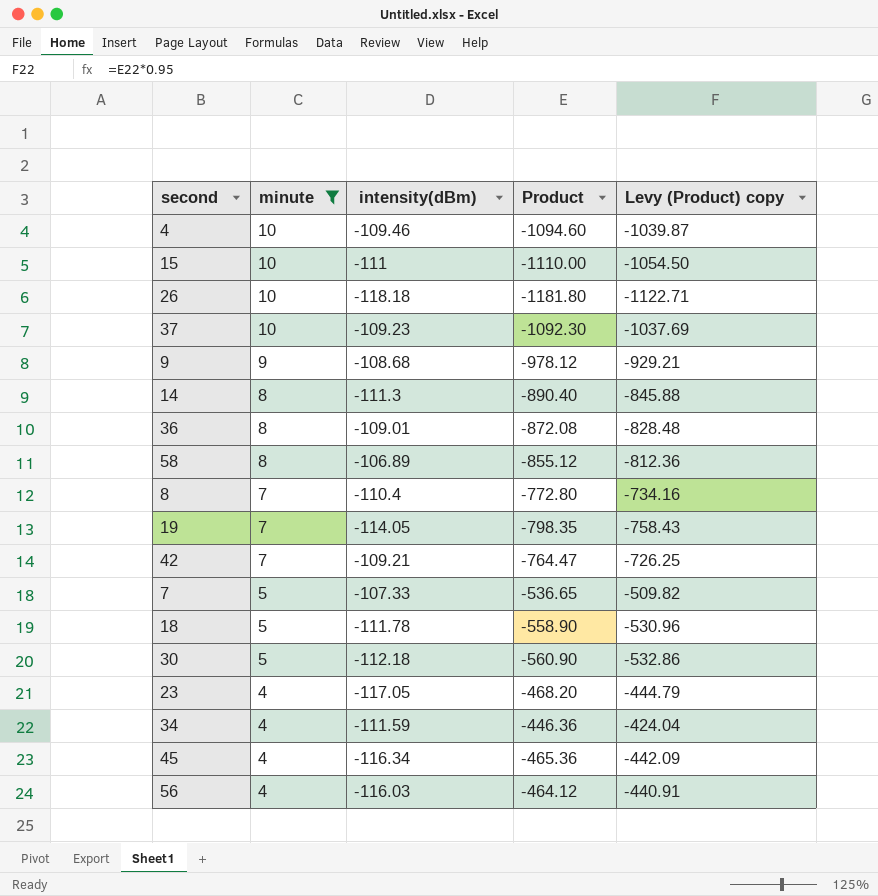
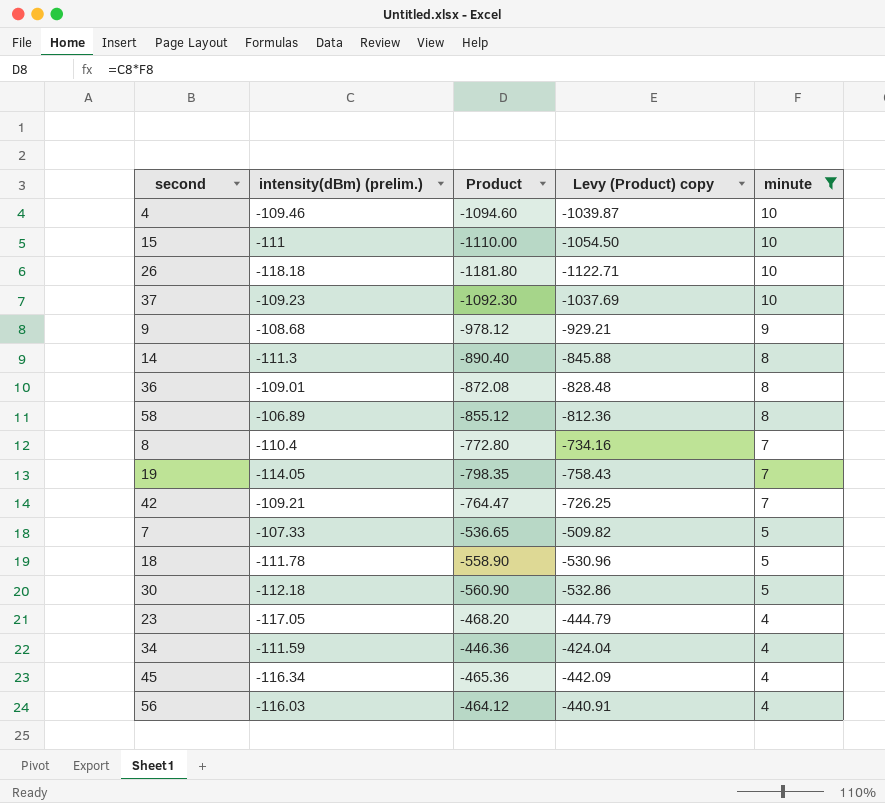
column name: intensity(dBm) -> intensity(dBm) (prelim.)
column minute | position: 2 -> 5

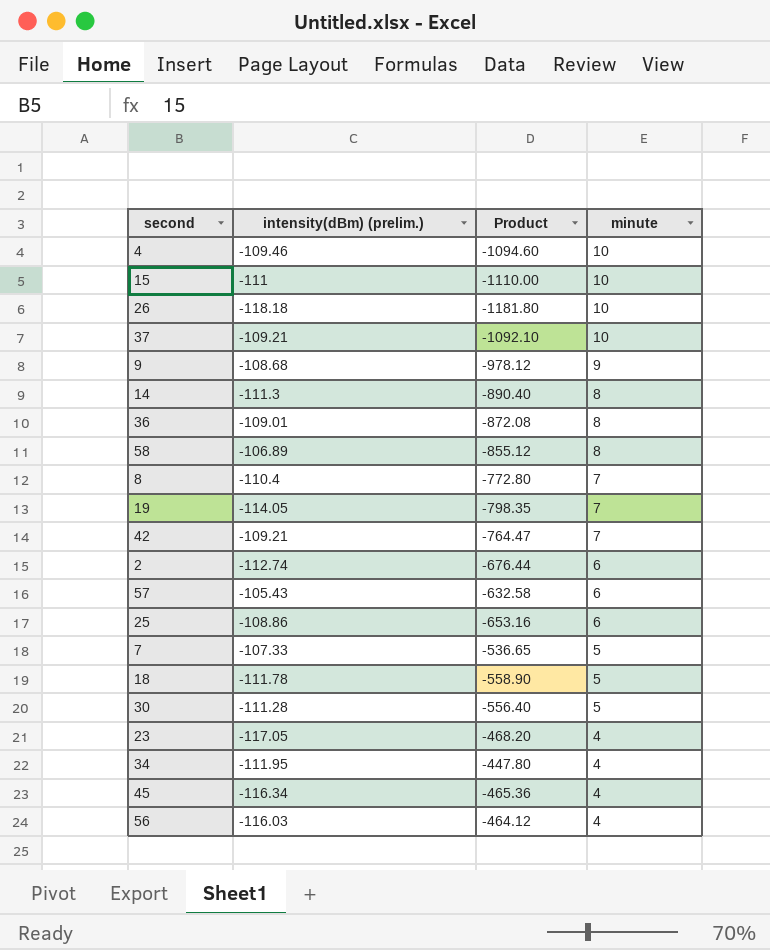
filter: minute != 6 -> none
column Levy (Product) copy | formula: [Product] * 0.95 -> none
37 | intensity(dBm) (prelim.): -109.23 -> -109.21
37 | Product: -1092.30 -> -1092.10
30 | intensity(dBm) (prelim.): -112.18 -> -111.28
30 | Product: -560.90 -> -556.40
34 | intensity(dBm) (prelim.): -111.59 -> -111.95
34 | Product: -446.36 -> -447.80

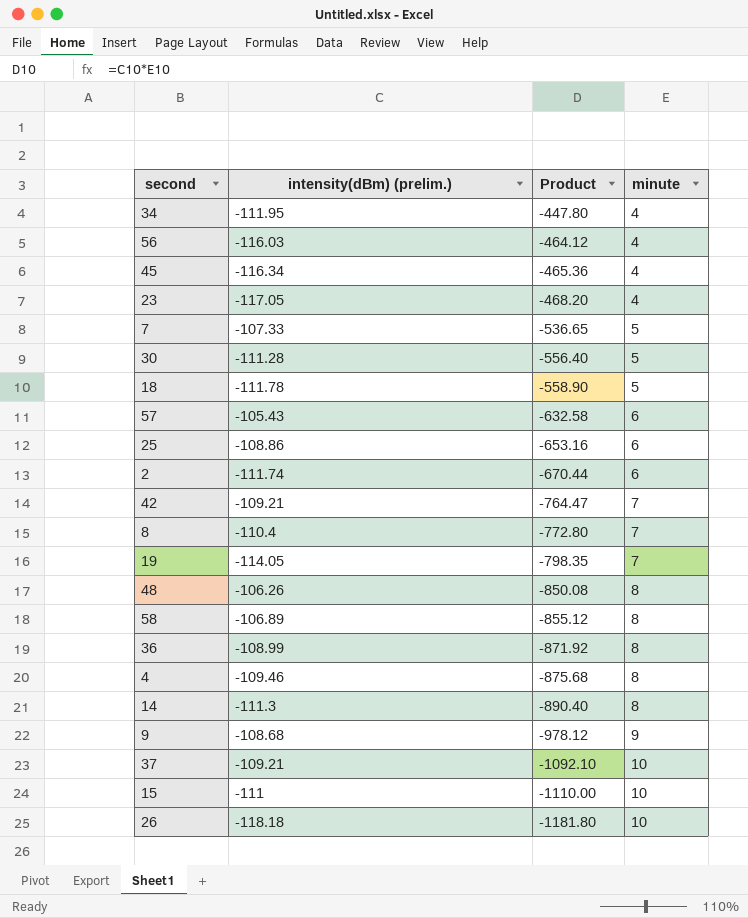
row order: minute descending -> Product descending
2 | intensity(dBm) (prelim.): -112.74 -> -111.74
2 | Product: -676.44 -> -670.44
row 48: none -> -106.26 | -850.08 | 8
36 | intensity(dBm) (prelim.): -109.01 -> -108.99
36 | Product: -872.08 -> -871.92
4 | Product: -1094.60 -> -875.68
4 | minute: 10 -> 8

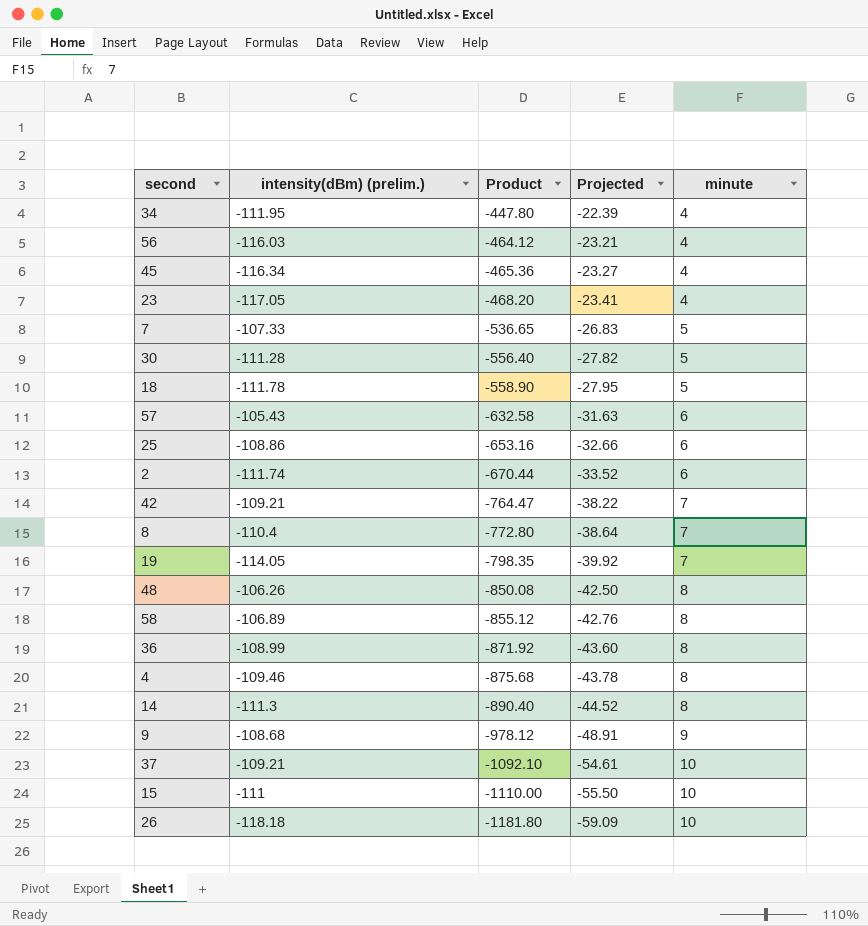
column Projected | formula: none -> [Product] * 0.05

